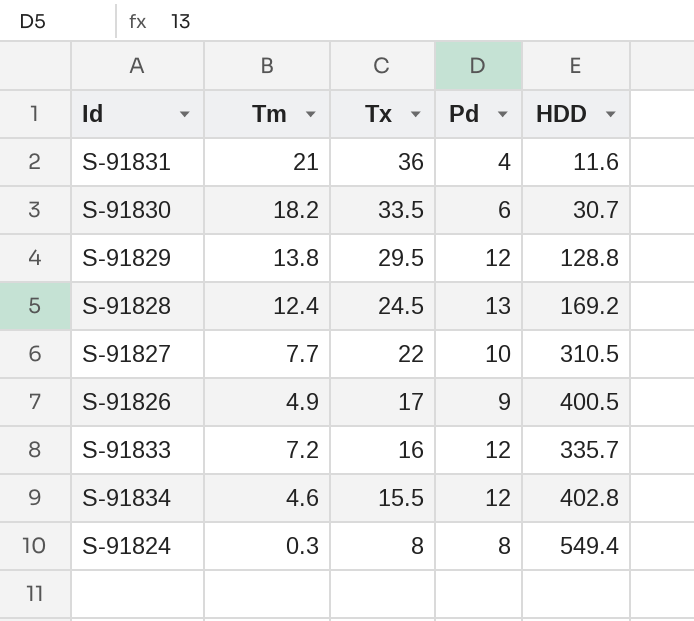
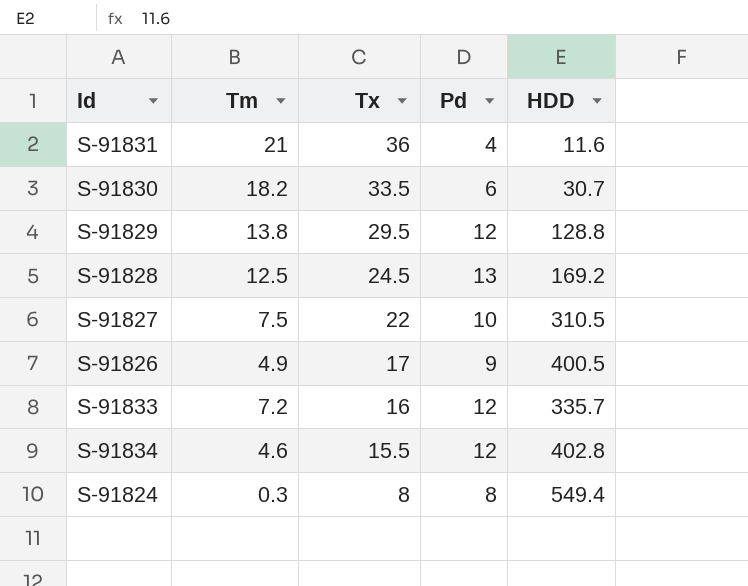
S-91828 | Tm: 12.4 -> 12.5
S-91827 | Tm: 7.7 -> 7.5

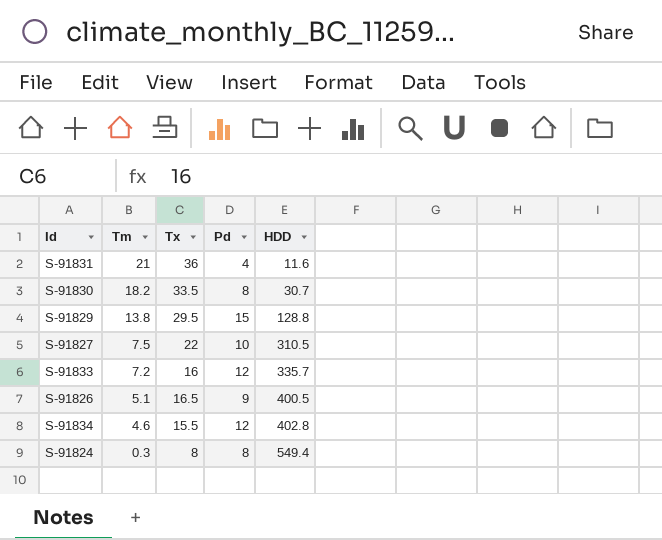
row order: Tx descending -> Tm descending
row S-91828: 12.5 | 24.5 | 13 | 169.2 -> none
S-91830 | Pd: 6 -> 8
S-91829 | Pd: 12 -> 15
S-91826 | Tm: 4.9 -> 5.1
S-91826 | Tx: 17 -> 16.5

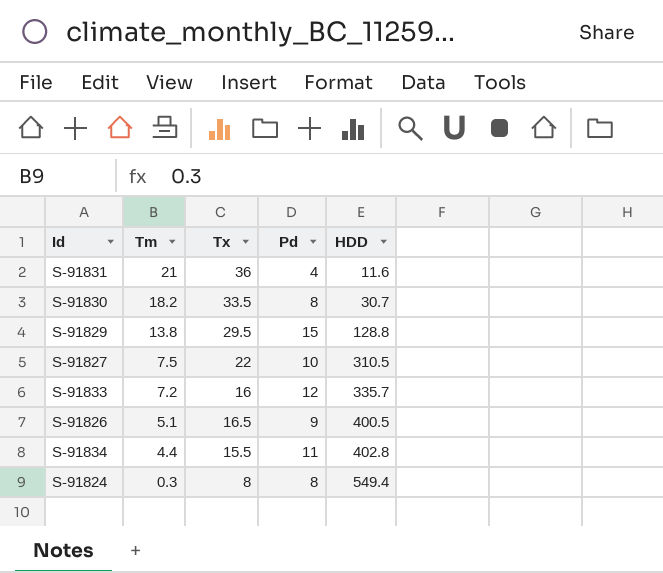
S-91834 | Tm: 4.6 -> 4.4
S-91834 | Pd: 12 -> 11

